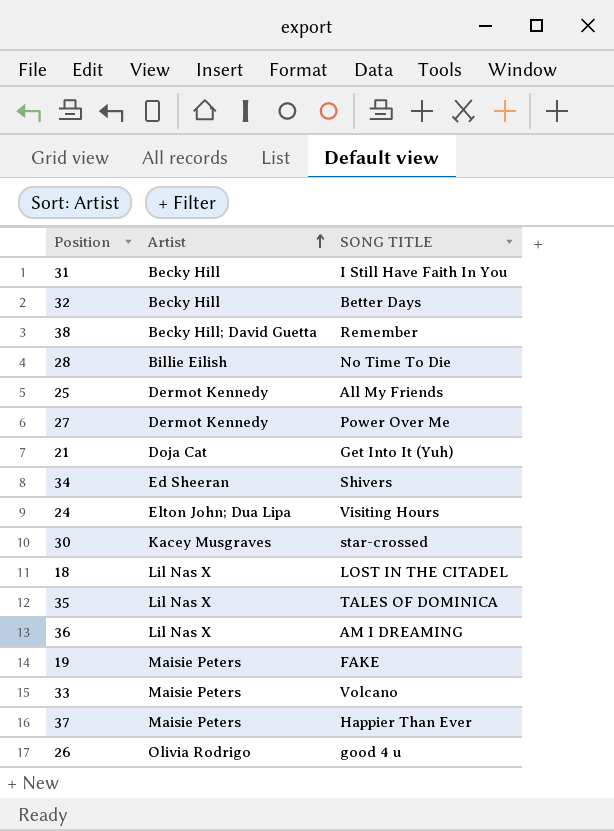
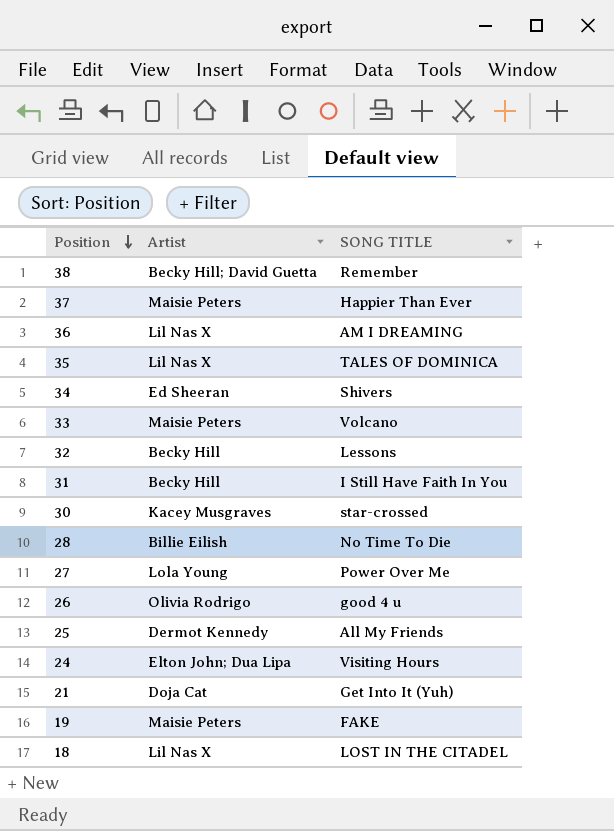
row order: Artist ascending -> Position descending
32 | SONG TITLE: Better Days -> Lessons
27 | Artist: Dermot Kennedy -> Lola Young

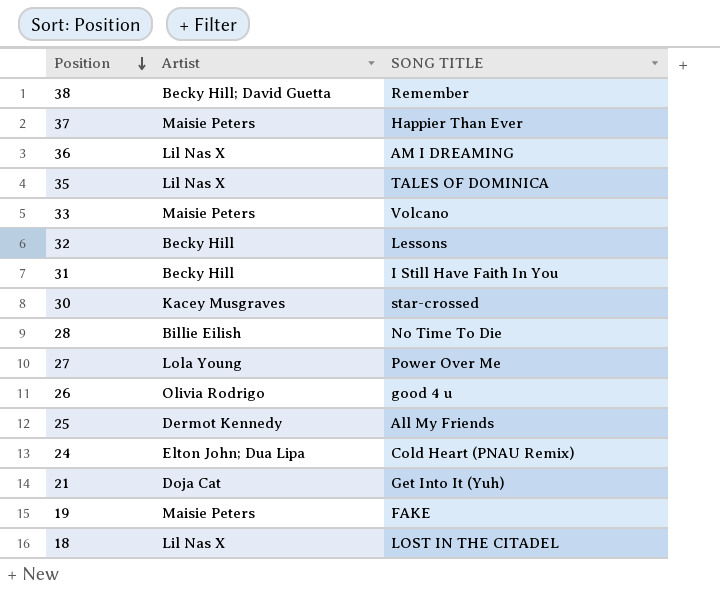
row 34: Ed Sheeran | Shivers -> none
24 | SONG TITLE: Visiting Hours -> Cold Heart (PNAU Remix)

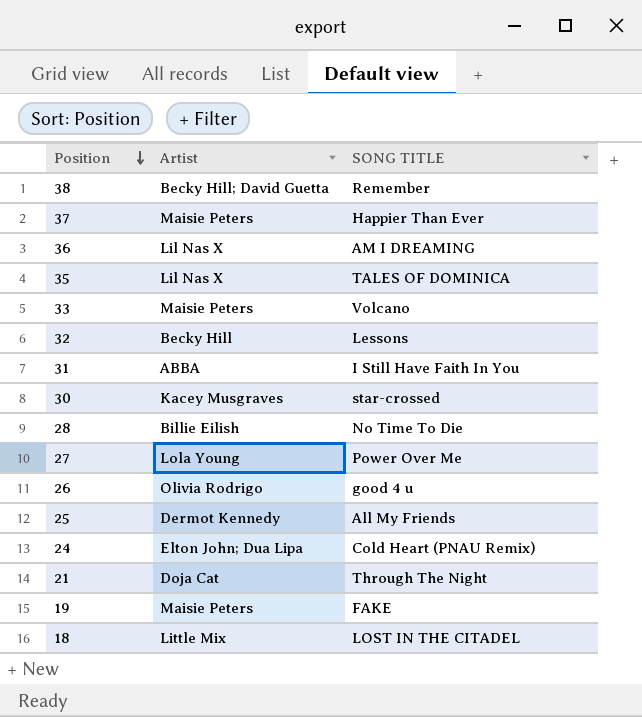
31 | Artist: Becky Hill -> ABBA
21 | SONG TITLE: Get Into It (Yuh) -> Through The Night
18 | Artist: Lil Nas X -> Little Mix

